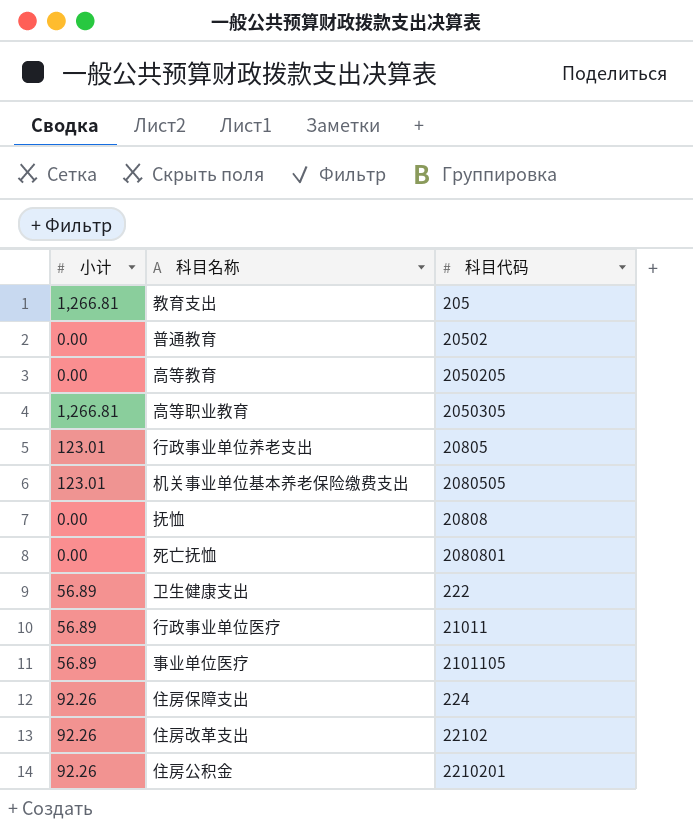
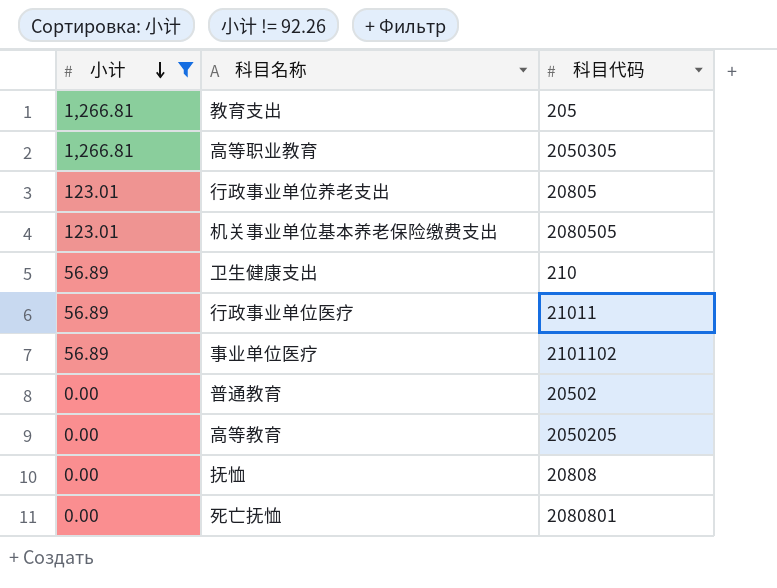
filter: none -> 小计 != 92.26
row order: none -> 小计 descending
卫生健康支出 | 科目代码: 222 -> 210
事业单位医疗 | 科目代码: 2101105 -> 2101102

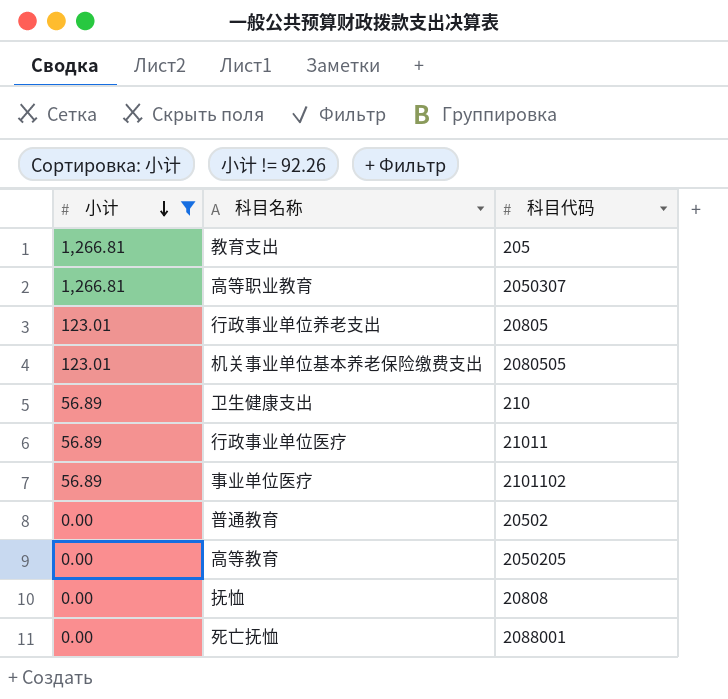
高等职业教育 | 科目代码: 2050305 -> 2050307
死亡抚恤 | 科目代码: 2080801 -> 2088001

